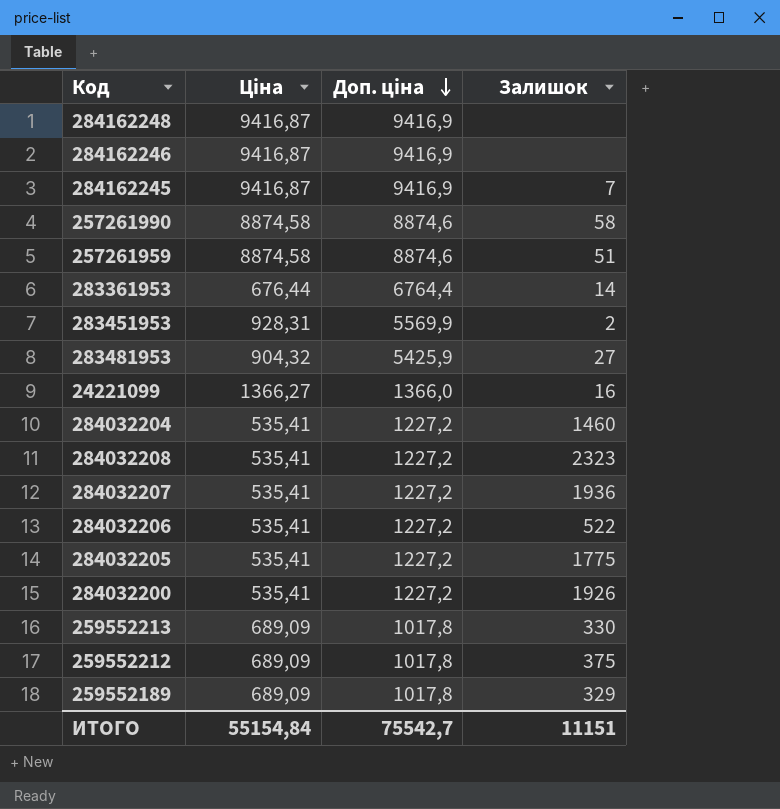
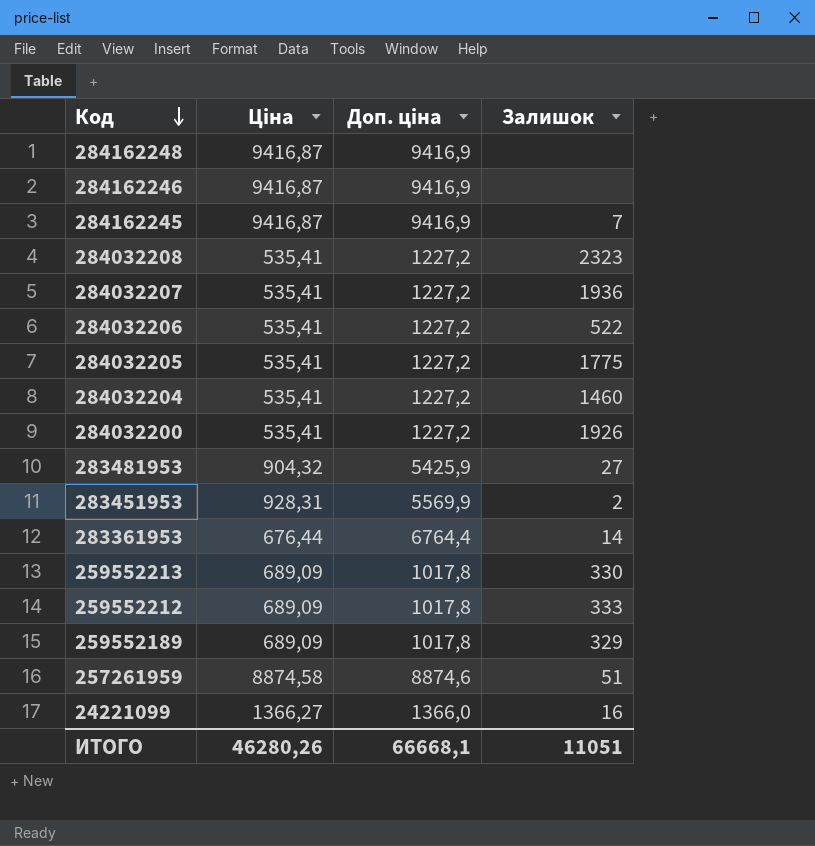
row order: Доп. ціна descending -> Код descending
row 257261990: 8874,58 | 8874,6 | 58 -> none
259552212 | Залишок: 375 -> 333
ИТОГО | Ціна: 55154,84 -> 46280,26
ИТОГО | Доп. ціна: 75542,7 -> 66668,1
ИТОГО | Залишок: 11151 -> 11051

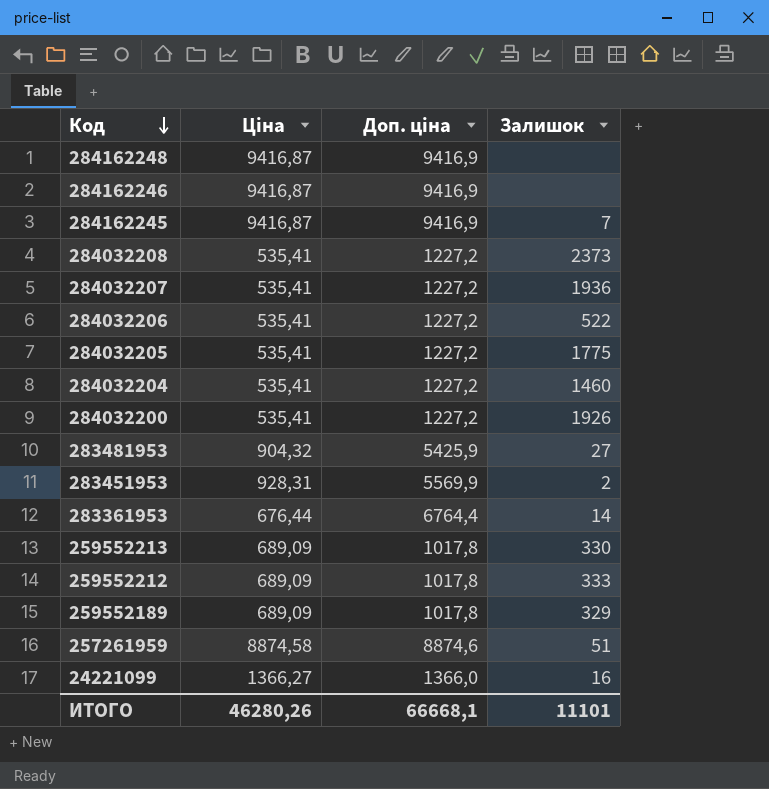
284032208 | Залишок: 2323 -> 2373
ИТОГО | Залишок: 11051 -> 11101

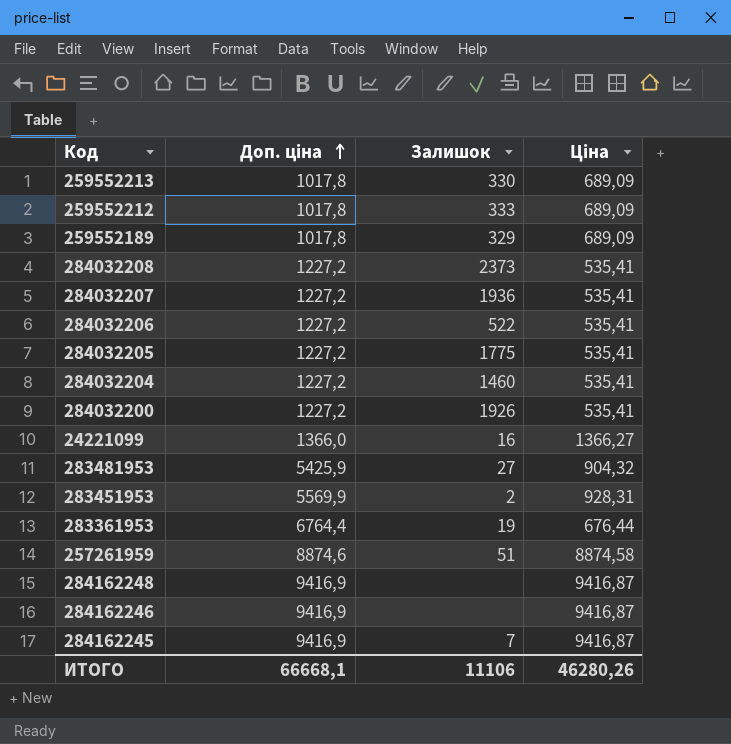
row order: Код descending -> Доп. ціна ascending
column Ціна | position: 2 -> 4
283361953 | Залишок: 14 -> 19
ИТОГО | Залишок: 11101 -> 11106

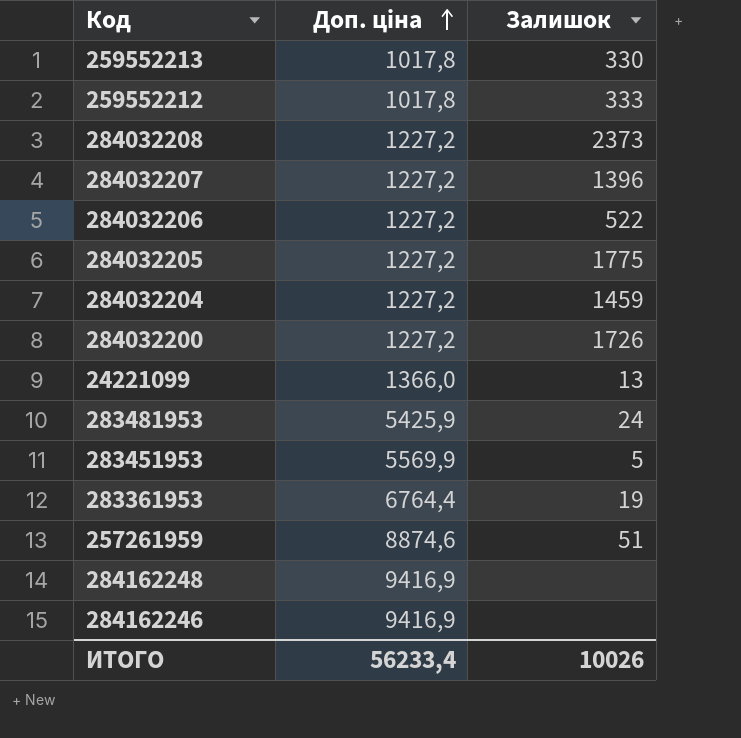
column Ціна | position: 4 -> none
row 259552189: 1017,8 | 329 | 689,09 -> none
row 284162245: 9416,9 | 7 | 9416,87 -> none
284032207 | Залишок: 1936 -> 1396
284032204 | Залишок: 1460 -> 1459
284032200 | Залишок: 1926 -> 1726
24221099 | Залишок: 16 -> 13
283481953 | Залишок: 27 -> 24
283451953 | Залишок: 2 -> 5
ИТОГО | Доп. ціна: 66668,1 -> 56233,4
ИТОГО | Залишок: 11106 -> 10026

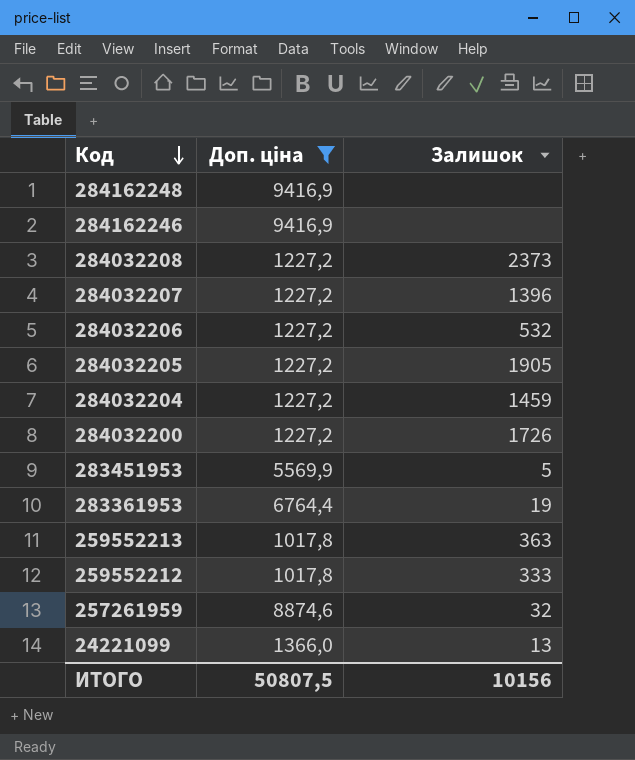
filter: none -> Доп. ціна != 5425,9
row order: Доп. ціна ascending -> Код descending
284032206 | Залишок: 522 -> 532
284032205 | Залишок: 1775 -> 1905
259552213 | Залишок: 330 -> 363
257261959 | Залишок: 51 -> 32
ИТОГО | Доп. ціна: 56233,4 -> 50807,5
ИТОГО | Залишок: 10026 -> 10156

